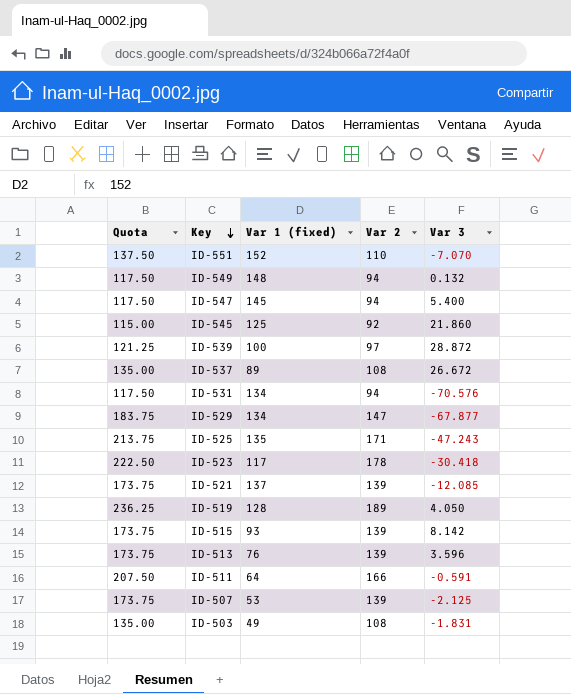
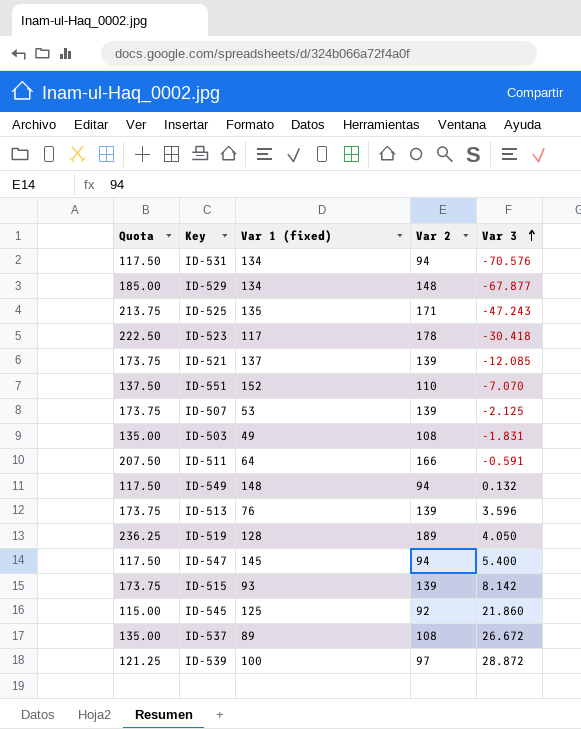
row order: Key descending -> Var 3 ascending
ID-529 | Quota: 183.75 -> 185.00
ID-529 | Var 2: 147 -> 148

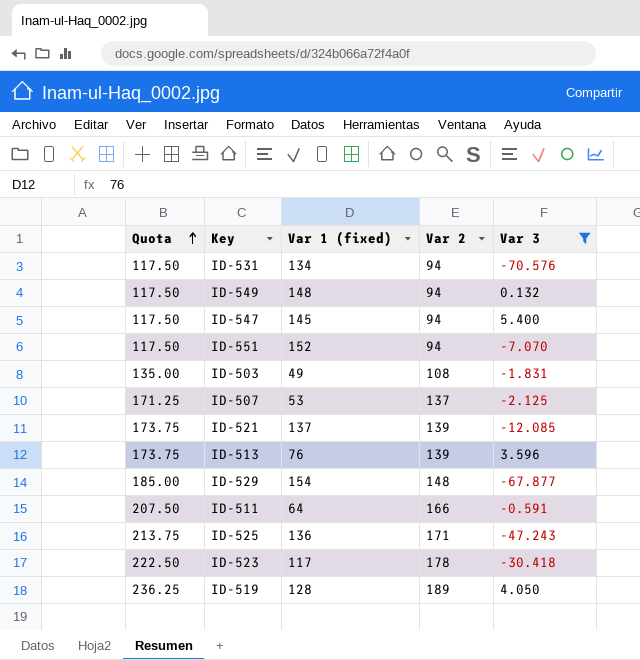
filter: none -> Var 3 <= 5.400
row order: Var 3 ascending -> Quota ascending
ID-551 | Quota: 137.50 -> 117.50
ID-551 | Var 2: 110 -> 94
ID-507 | Quota: 173.75 -> 171.25
ID-507 | Var 2: 139 -> 137
ID-529 | Var 1 (fixed): 134 -> 154
ID-525 | Var 1 (fixed): 135 -> 136

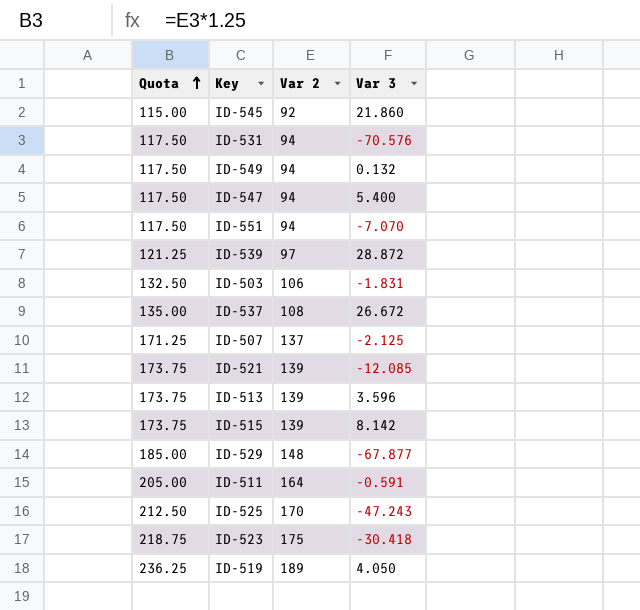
filter: Var 3 <= 5.400 -> none
column Var 1 (fixed) | position: 3 -> none
ID-503 | Quota: 135.00 -> 132.50
ID-503 | Var 2: 108 -> 106
ID-511 | Quota: 207.50 -> 205.00
ID-511 | Var 2: 166 -> 164
ID-525 | Quota: 213.75 -> 212.50
ID-525 | Var 2: 171 -> 170
ID-523 | Quota: 222.50 -> 218.75
ID-523 | Var 2: 178 -> 175

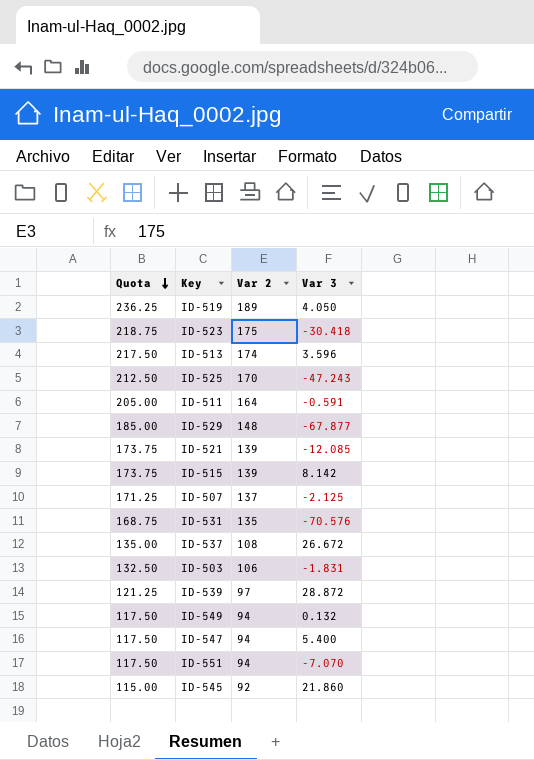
row order: Quota ascending -> Quota descending
ID-513 | Quota: 173.75 -> 217.50
ID-513 | Var 2: 139 -> 174
ID-531 | Quota: 117.50 -> 168.75
ID-531 | Var 2: 94 -> 135

